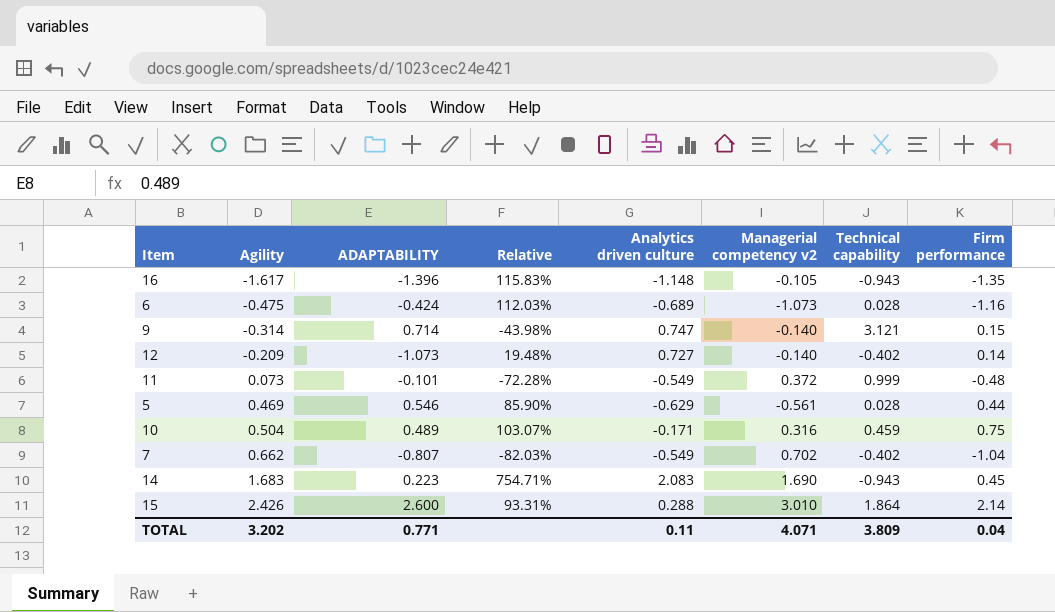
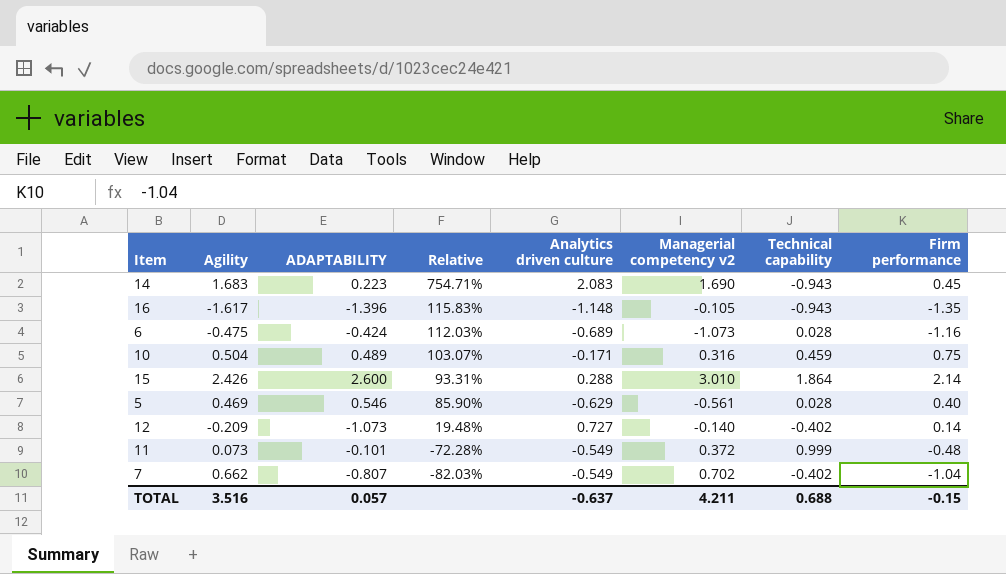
row order: Agility ascending -> Relative descending
row 9: -0.314 | 0.714 | -43.98% | 0.747 | -0.140 | 3.121 | 0.15 -> none
5 | Firm performance: 0.44 -> 0.40
TOTAL | Agility: 3.202 -> 3.516
TOTAL | ADAPTABILITY: 0.771 -> 0.057
TOTAL | Analytics driven culture: 0.11 -> -0.637
TOTAL | Managerial competency v2: 4.071 -> 4.211
TOTAL | Technical capability: 3.809 -> 0.688
TOTAL | Firm performance: 0.04 -> -0.15

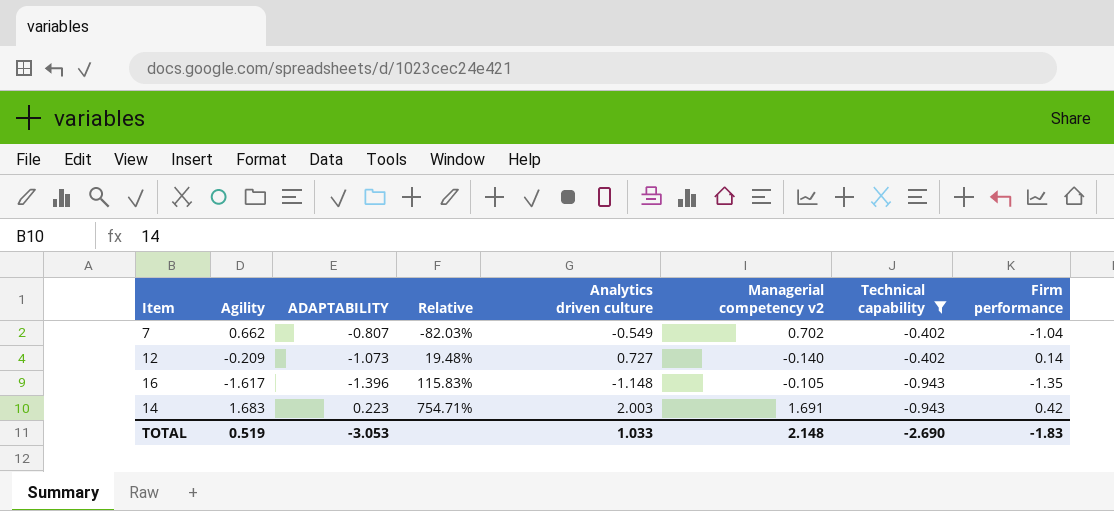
filter: none -> Technical capability <= -0.402
row order: Relative descending -> Relative ascending
14 | Analytics driven culture: 2.083 -> 2.003
14 | Managerial competency v2: 1.690 -> 1.691
14 | Firm performance: 0.45 -> 0.42
TOTAL | Agility: 3.516 -> 0.519
TOTAL | ADAPTABILITY: 0.057 -> -3.053
TOTAL | Analytics driven culture: -0.637 -> 1.033
TOTAL | Managerial competency v2: 4.211 -> 2.148
TOTAL | Technical capability: 0.688 -> -2.690
TOTAL | Firm performance: -0.15 -> -1.83

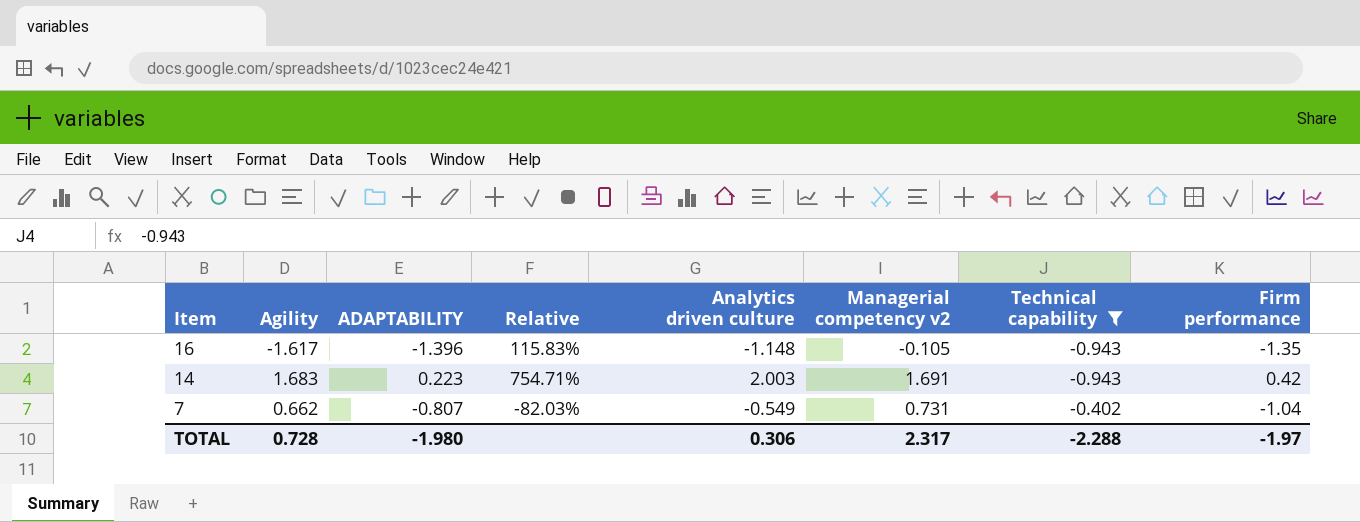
row order: Relative ascending -> Item descending
row 12: -0.209 | -1.073 | 19.48% | 0.727 | -0.140 | -0.402 | 0.14 -> none
7 | Managerial competency v2: 0.702 -> 0.731
TOTAL | Agility: 0.519 -> 0.728
TOTAL | ADAPTABILITY: -3.053 -> -1.980
TOTAL | Analytics driven culture: 1.033 -> 0.306
TOTAL | Managerial competency v2: 2.148 -> 2.317
TOTAL | Technical capability: -2.690 -> -2.288
TOTAL | Firm performance: -1.83 -> -1.97

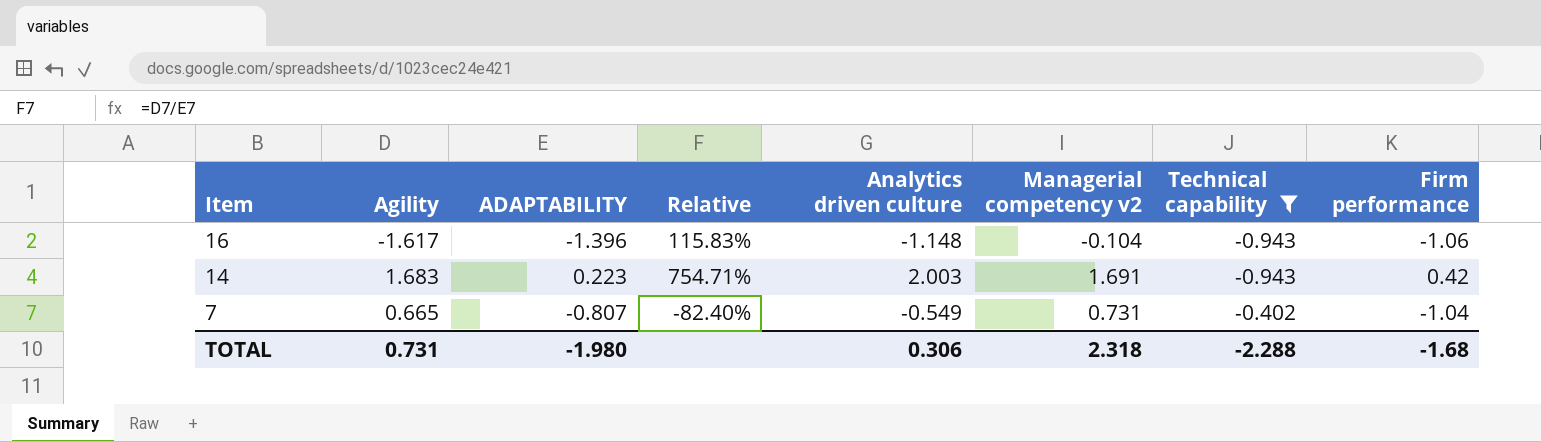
16 | Managerial competency v2: -0.105 -> -0.104
16 | Firm performance: -1.35 -> -1.06
7 | Agility: 0.662 -> 0.665
7 | Relative: -82.03% -> -82.40%
TOTAL | Agility: 0.728 -> 0.731
TOTAL | Managerial competency v2: 2.317 -> 2.318
TOTAL | Firm performance: -1.97 -> -1.68

